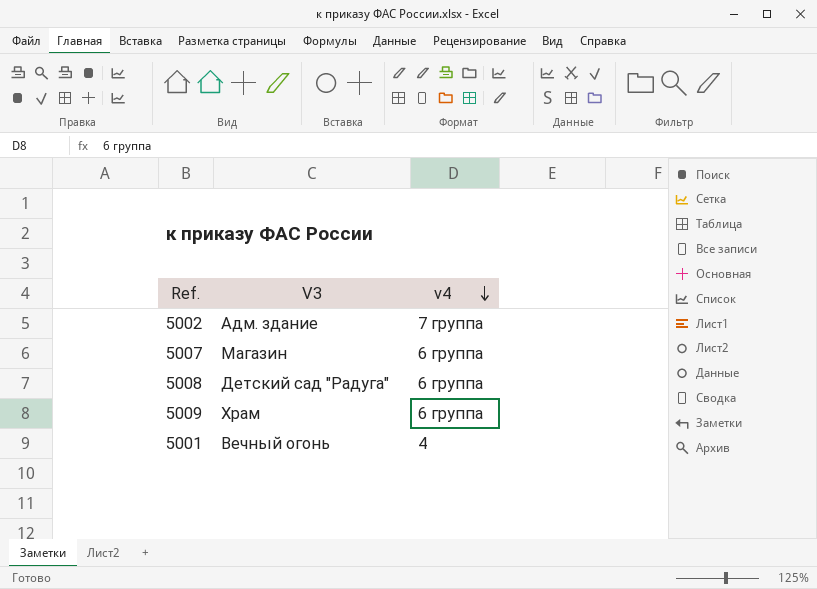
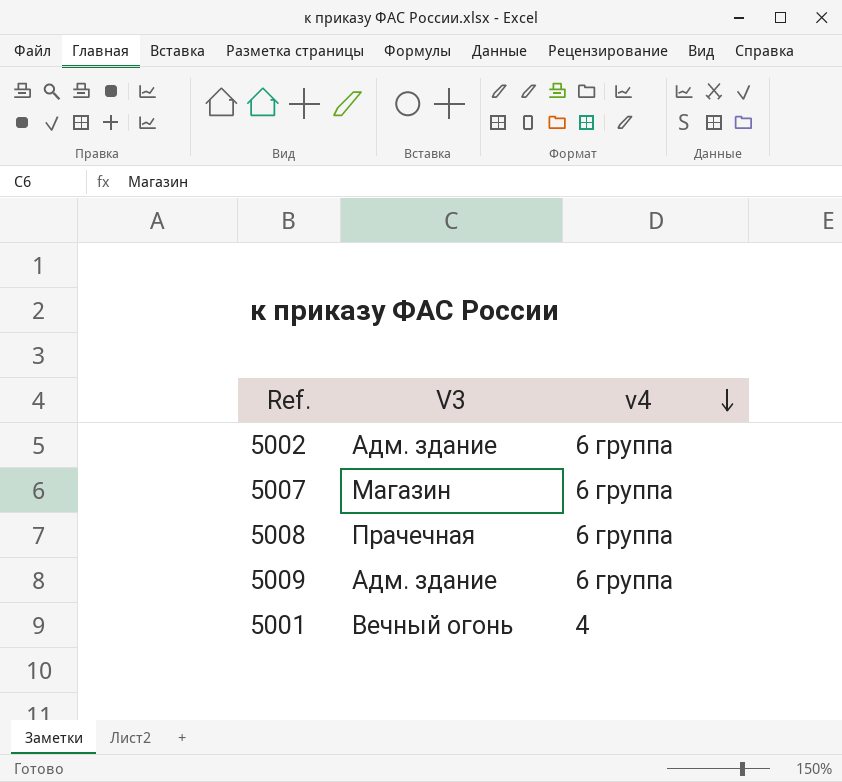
5002 | v4: 7 группа -> 6 группа
5008 | V3: Детский сад "Радуга" -> Прачечная
5009 | V3: Храм -> Адм. здание

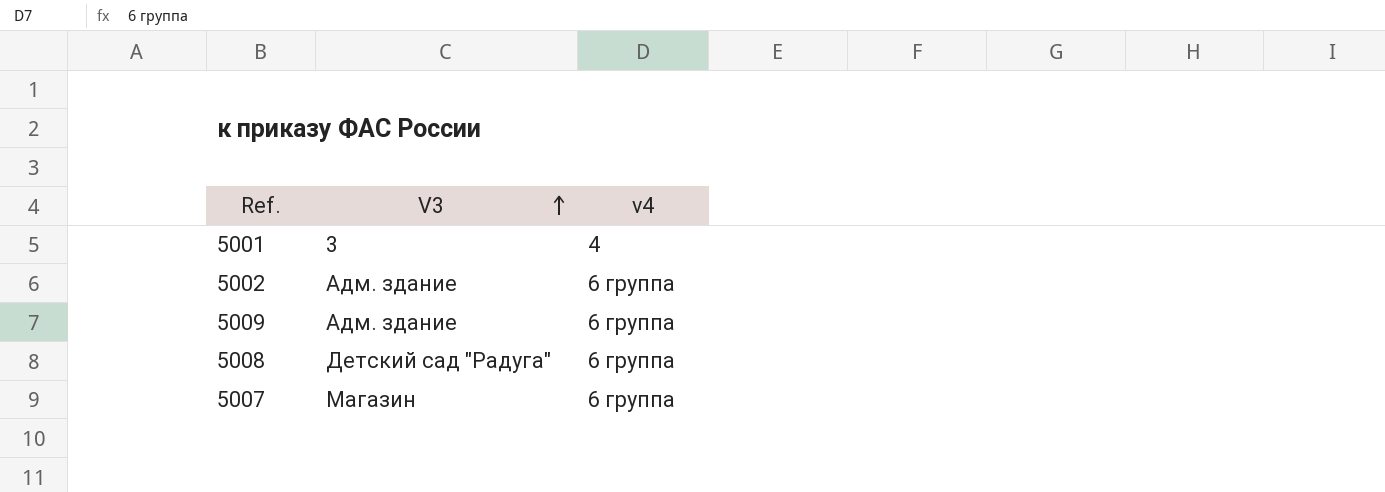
row order: v4 descending -> V3 ascending
5001 | V3: Вечный огонь -> 3
5008 | V3: Прачечная -> Детский сад "Радуга"

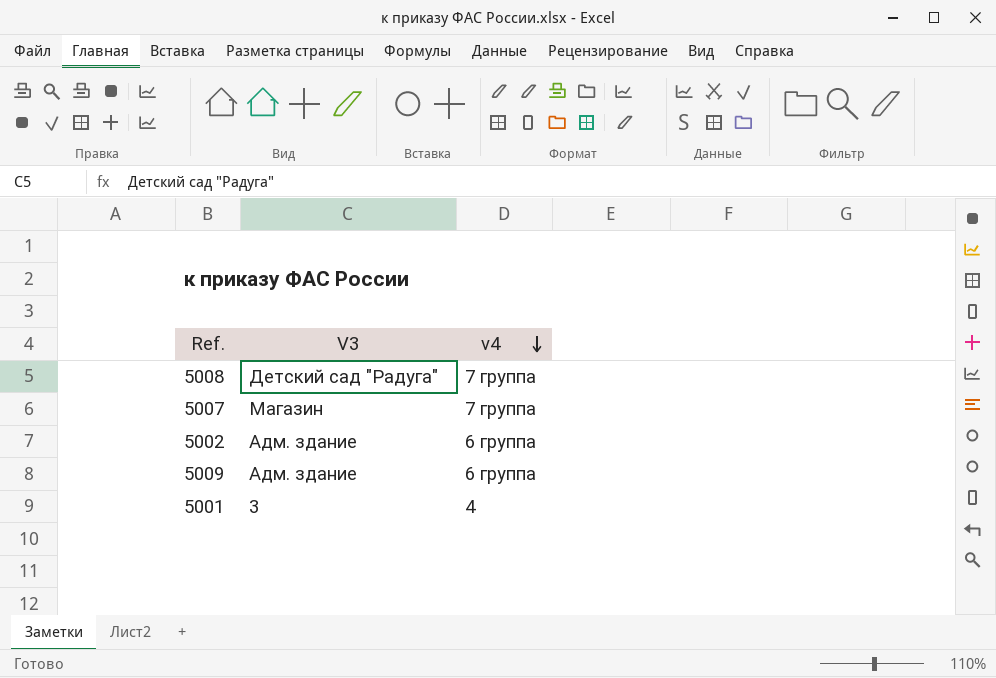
row order: V3 ascending -> v4 descending
5008 | v4: 6 группа -> 7 группа
5007 | v4: 6 группа -> 7 группа

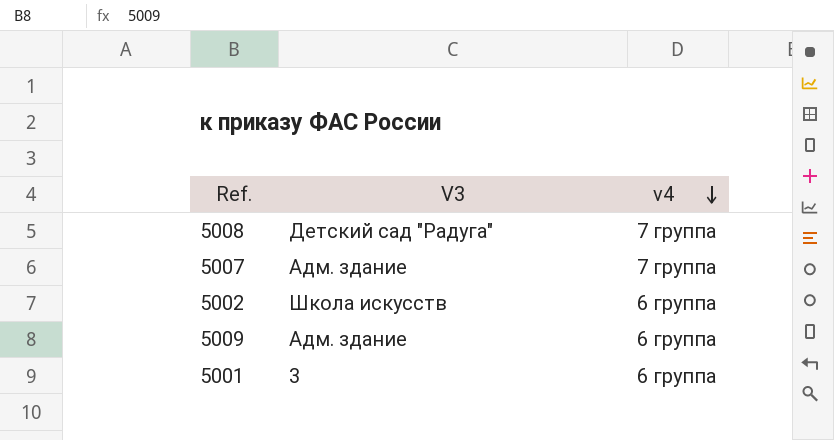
5007 | V3: Магазин -> Адм. здание
5002 | V3: Адм. здание -> Школа искусств
5001 | v4: 4 -> 6 группа

